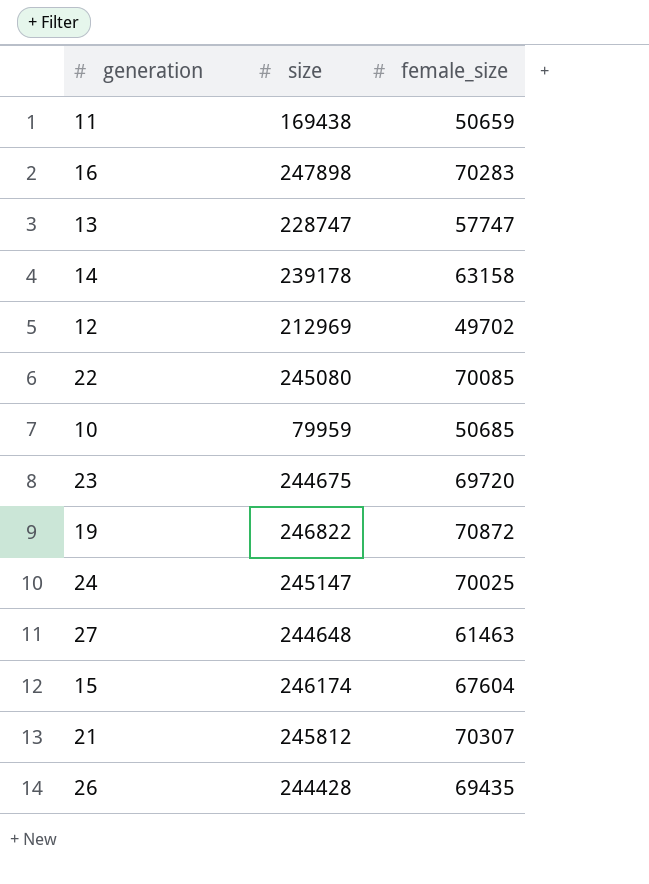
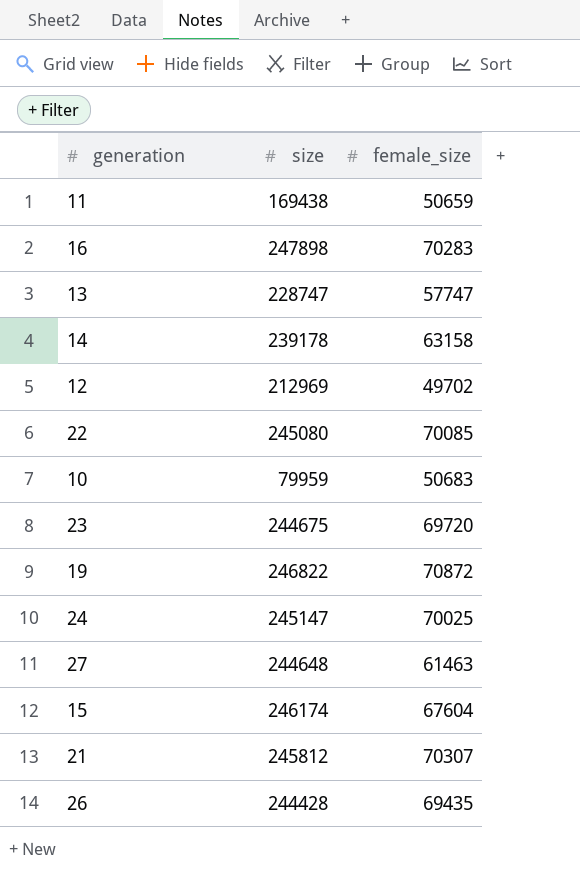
10 | female_size: 50685 -> 50683

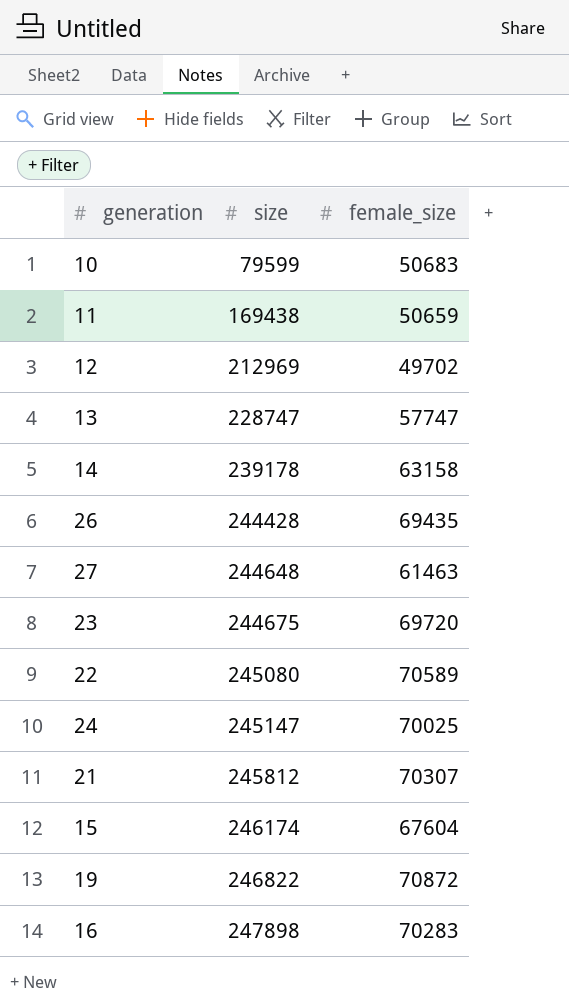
row order: none -> size ascending
10 | size: 79959 -> 79599
22 | female_size: 70085 -> 70589

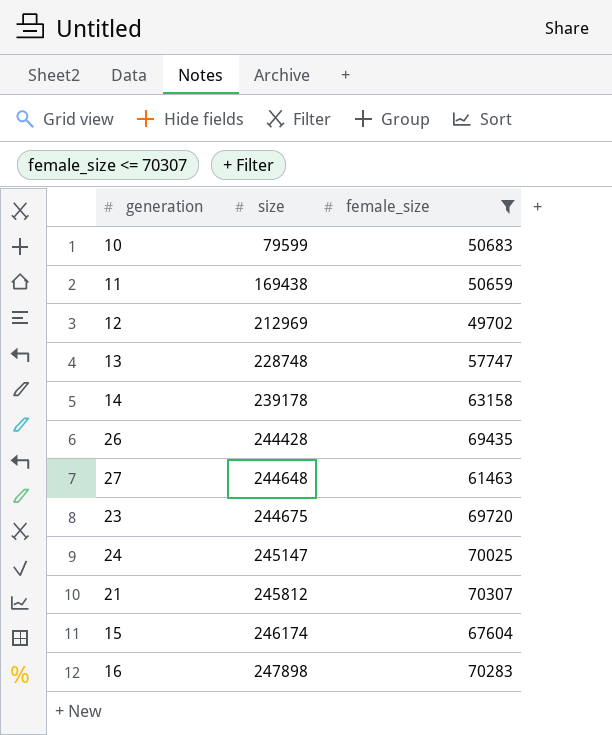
filter: none -> female_size <= 70307
13 | size: 228747 -> 228748

